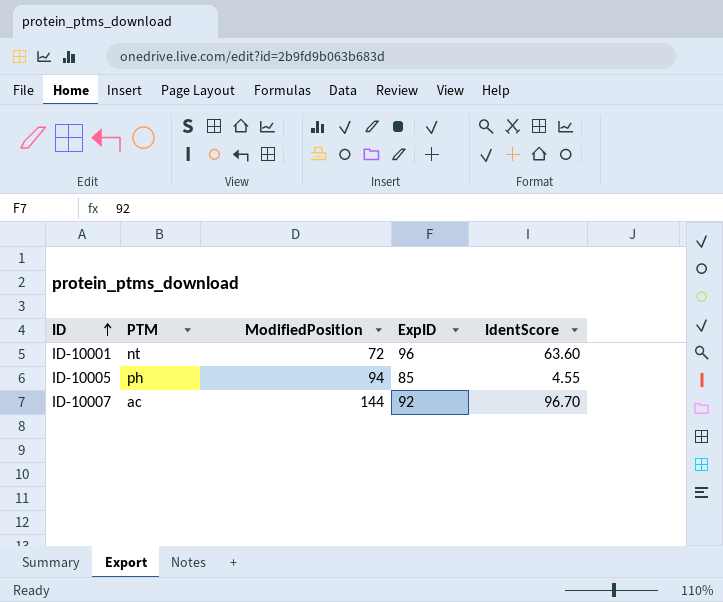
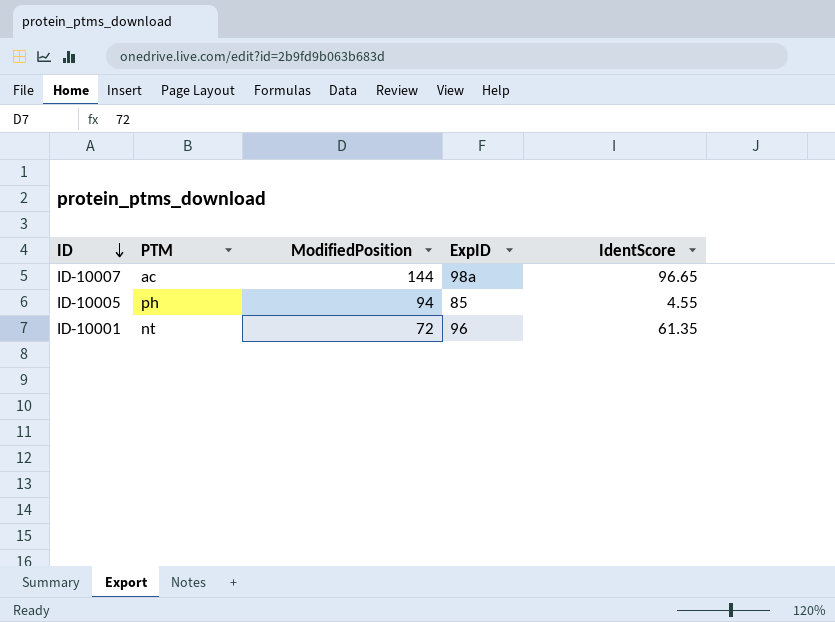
row order: ID ascending -> ID descending
ID-10007 | ExpID: 92 -> 98a
ID-10007 | IdentScore: 96.70 -> 96.65
ID-10001 | IdentScore: 63.60 -> 61.35

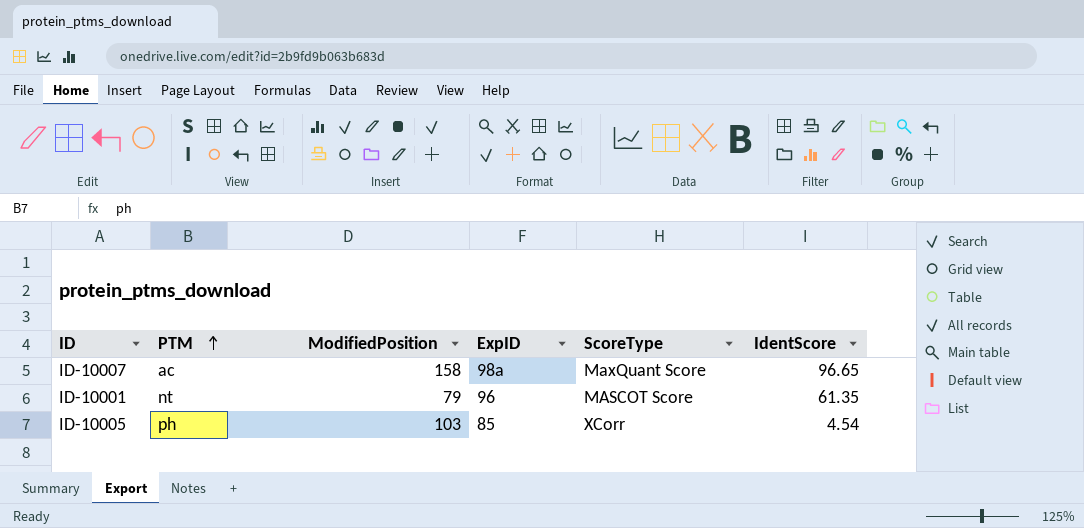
row order: ID descending -> PTM ascending
column ScoreType | position: none -> 5
ID-10007 | ModifiedPosition: 144 -> 158
ID-10001 | ModifiedPosition: 72 -> 79
ID-10005 | ModifiedPosition: 94 -> 103
ID-10005 | IdentScore: 4.55 -> 4.54

